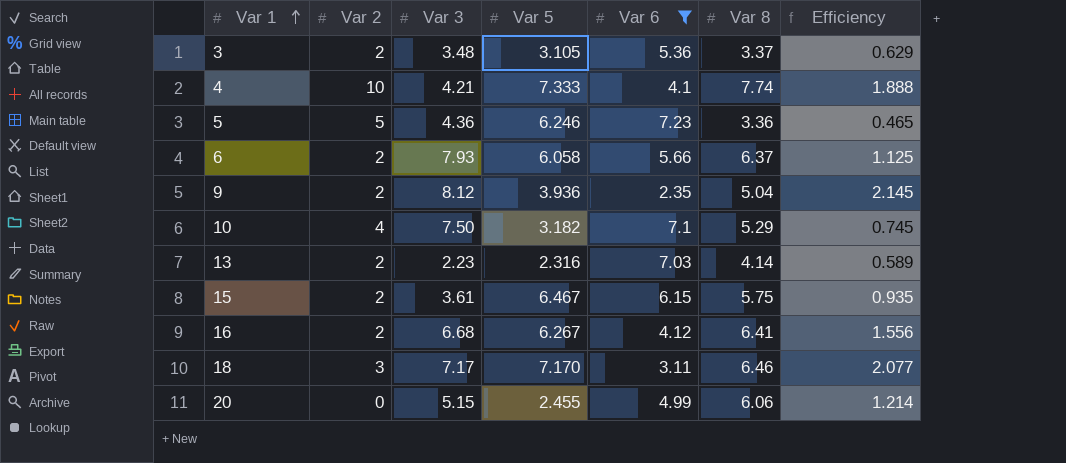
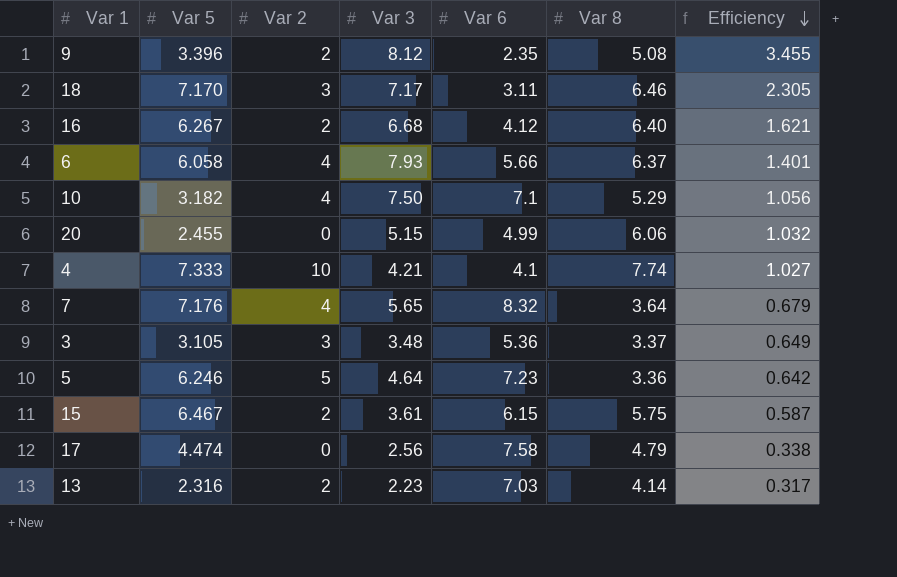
filter: Var 6 <= 7.23 -> none
row order: Var 1 ascending -> Efficiency descending
column Var 5 | position: 4 -> 2
column Efficiency | formula: [Var 8] / [Var 6] -> [Var 3] / [Var 6]
9 | Var 5: 3.936 -> 3.396
9 | Var 8: 5.04 -> 5.08
16 | Var 8: 6.41 -> 6.40
6 | Var 2: 2 -> 4
3 | Var 2: 2 -> 3
5 | Var 3: 4.36 -> 4.64

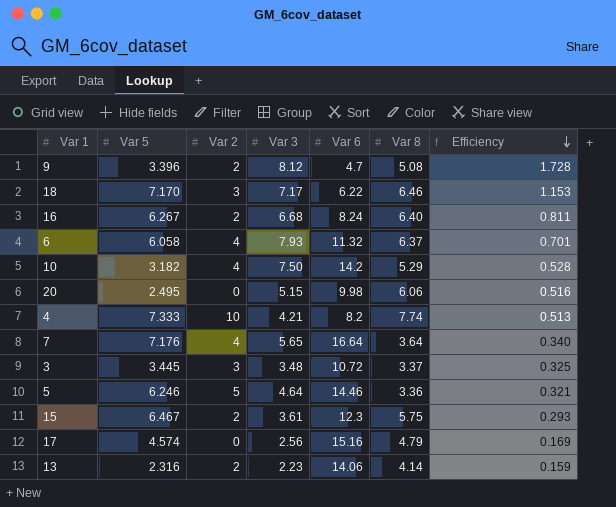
9 | Var 6: 2.35 -> 4.7
9 | Efficiency: 3.455 -> 1.728
18 | Var 6: 3.11 -> 6.22
18 | Efficiency: 2.305 -> 1.153
16 | Var 6: 4.12 -> 8.24
16 | Efficiency: 1.621 -> 0.811
6 | Var 6: 5.66 -> 11.32
6 | Efficiency: 1.401 -> 0.701
10 | Var 6: 7.1 -> 14.2
10 | Efficiency: 1.056 -> 0.528
20 | Var 5: 2.455 -> 2.495
20 | Var 6: 4.99 -> 9.98
20 | Efficiency: 1.032 -> 0.516
4 | Var 6: 4.1 -> 8.2
4 | Efficiency: 1.027 -> 0.513
7 | Var 6: 8.32 -> 16.64
7 | Efficiency: 0.679 -> 0.340
3 | Var 5: 3.105 -> 3.445
3 | Var 6: 5.36 -> 10.72
3 | Efficiency: 0.649 -> 0.325
5 | Var 6: 7.23 -> 14.46
5 | Efficiency: 0.642 -> 0.321
15 | Var 6: 6.15 -> 12.3
15 | Efficiency: 0.587 -> 0.293
17 | Var 5: 4.474 -> 4.574
17 | Var 6: 7.58 -> 15.16
17 | Efficiency: 0.338 -> 0.169
13 | Var 6: 7.03 -> 14.06
13 | Efficiency: 0.317 -> 0.159

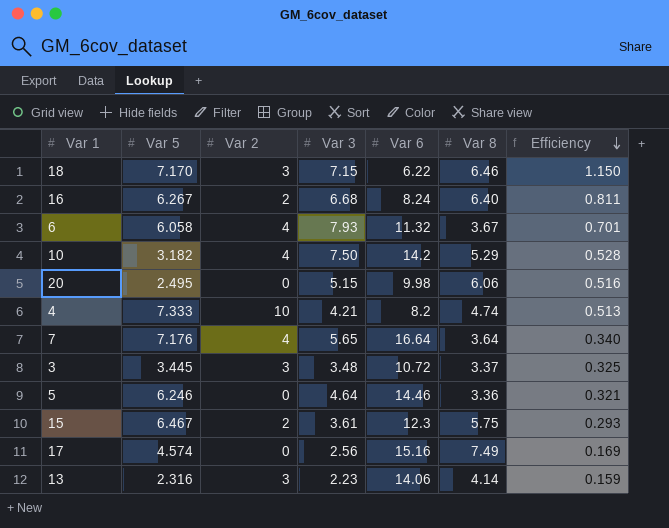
row 9: 3.396 | 2 | 8.12 | 4.7 | 5.08 | 1.728 -> none
18 | Var 3: 7.17 -> 7.15
18 | Efficiency: 1.153 -> 1.150
6 | Var 8: 6.37 -> 3.67
4 | Var 8: 7.74 -> 4.74
5 | Var 2: 5 -> 0
17 | Var 8: 4.79 -> 7.49
13 | Var 2: 2 -> 3

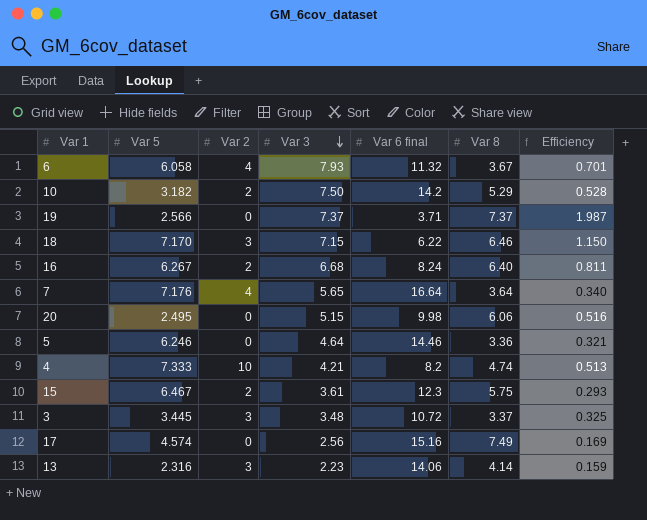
row order: Efficiency descending -> Var 3 descending
column name: Var 6 -> Var 6 final
10 | Var 2: 4 -> 2
row 19: none -> 2.566 | 0 | 7.37 | 3.71 | 7.37 | 1.987

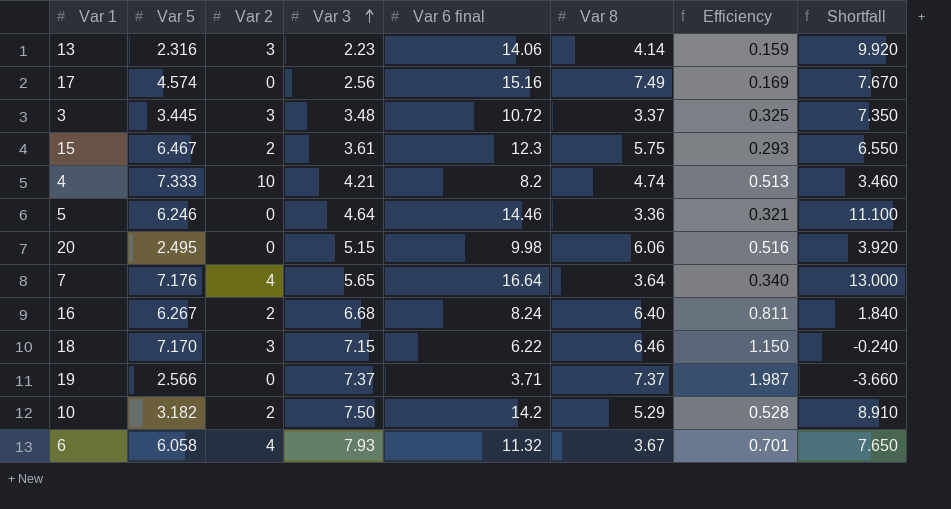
row order: Var 3 descending -> Var 3 ascending
column Shortfall | formula: none -> [Var 6 final] - [Var 8]

